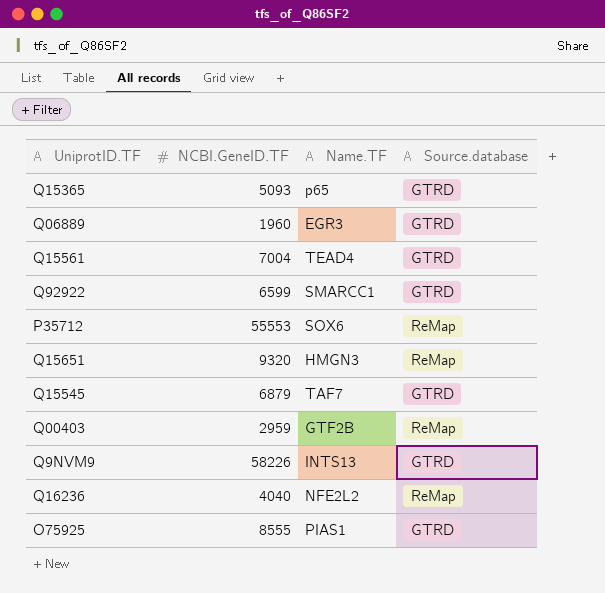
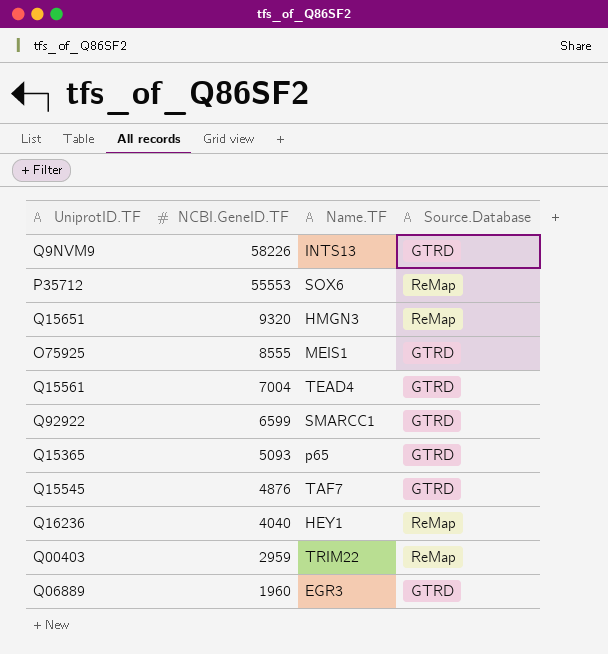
row order: none -> NCBI.GeneID.TF descending
column name: Source.database -> Source.Database
O75925 | Name.TF: PIAS1 -> MEIS1
Q15545 | NCBI.GeneID.TF: 6879 -> 4876
Q16236 | Name.TF: NFE2L2 -> HEY1
Q00403 | Name.TF: GTF2B -> TRIM22

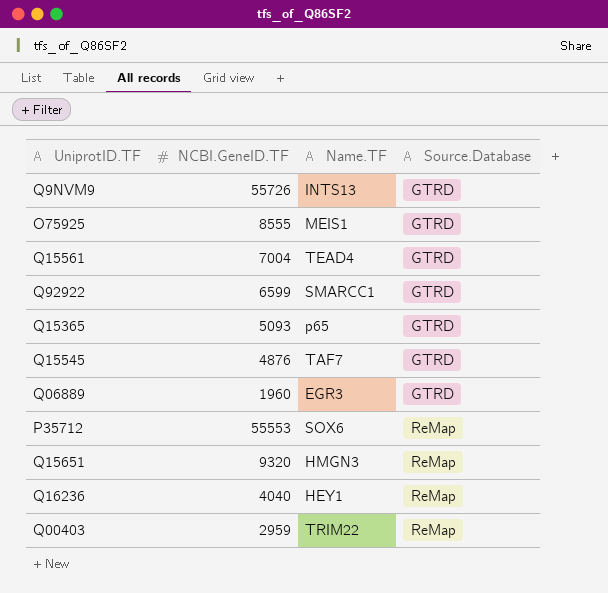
row order: NCBI.GeneID.TF descending -> Source.Database ascending
Q9NVM9 | NCBI.GeneID.TF: 58226 -> 55726

